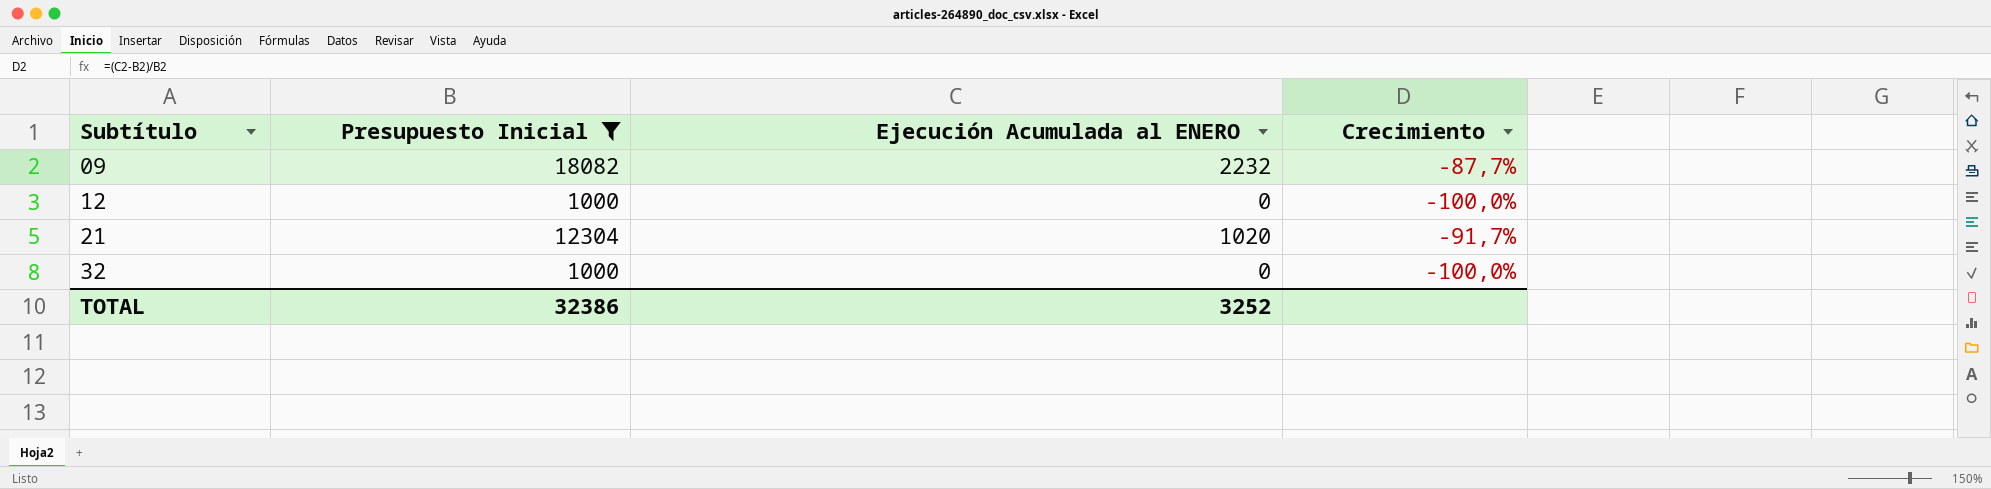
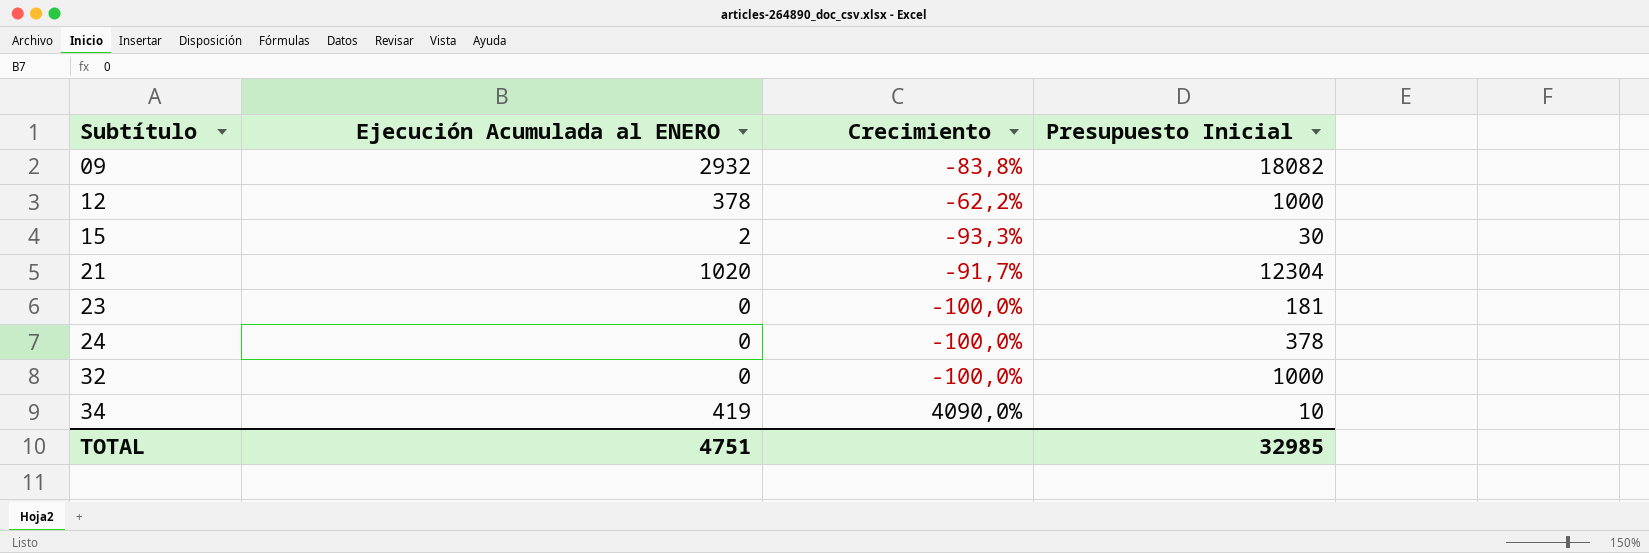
filter: Presupuesto Inicial >= 1000 -> none
column Presupuesto Inicial | position: 2 -> 4
09 | Ejecución Acumulada al ENERO: 2232 -> 2932
09 | Crecimiento: -87,7% -> -83,8%
12 | Ejecución Acumulada al ENERO: 0 -> 378
12 | Crecimiento: -100,0% -> -62,2%
TOTAL | Ejecución Acumulada al ENERO: 3252 -> 4751
TOTAL | Presupuesto Inicial: 32386 -> 32985

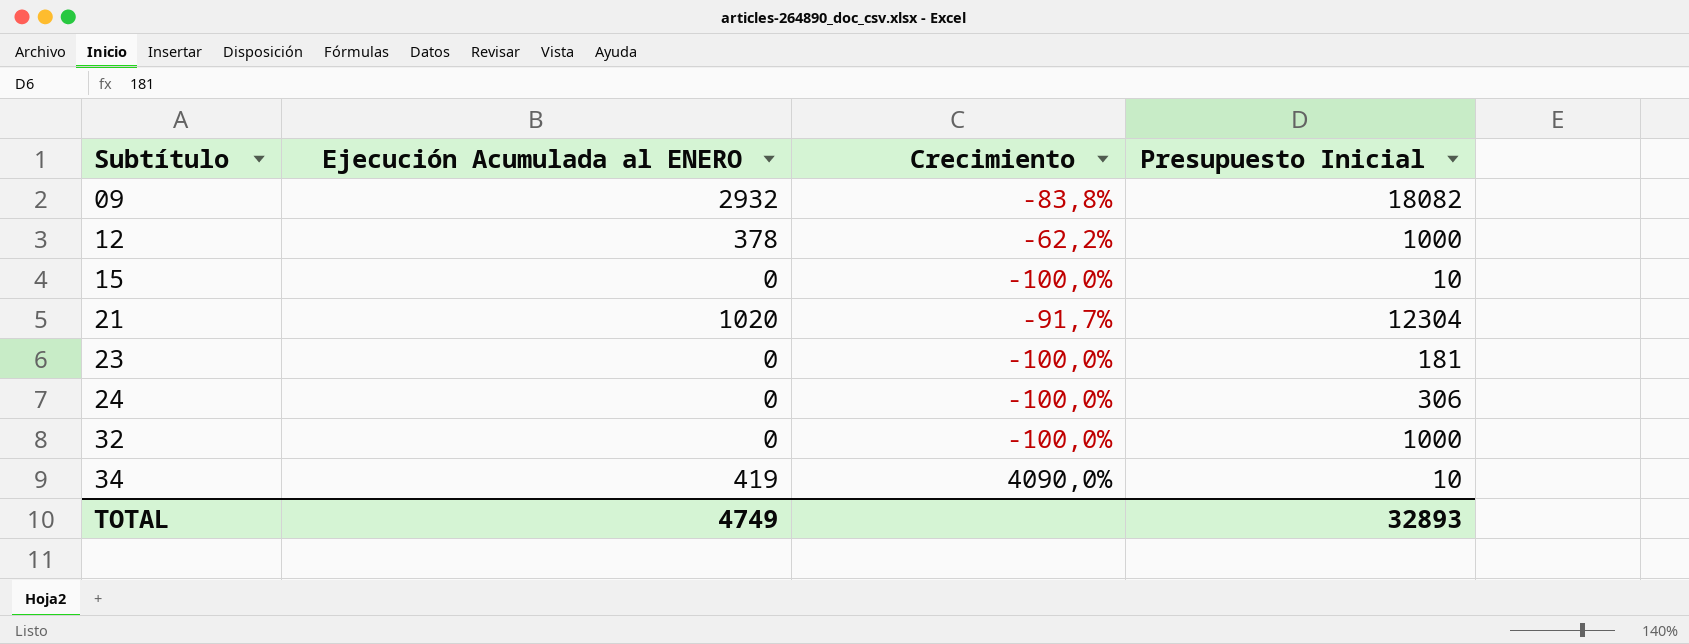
15 | Ejecución Acumulada al ENERO: 2 -> 0
15 | Crecimiento: -93,3% -> -100,0%
15 | Presupuesto Inicial: 30 -> 10
24 | Presupuesto Inicial: 378 -> 306
TOTAL | Ejecución Acumulada al ENERO: 4751 -> 4749
TOTAL | Presupuesto Inicial: 32985 -> 32893

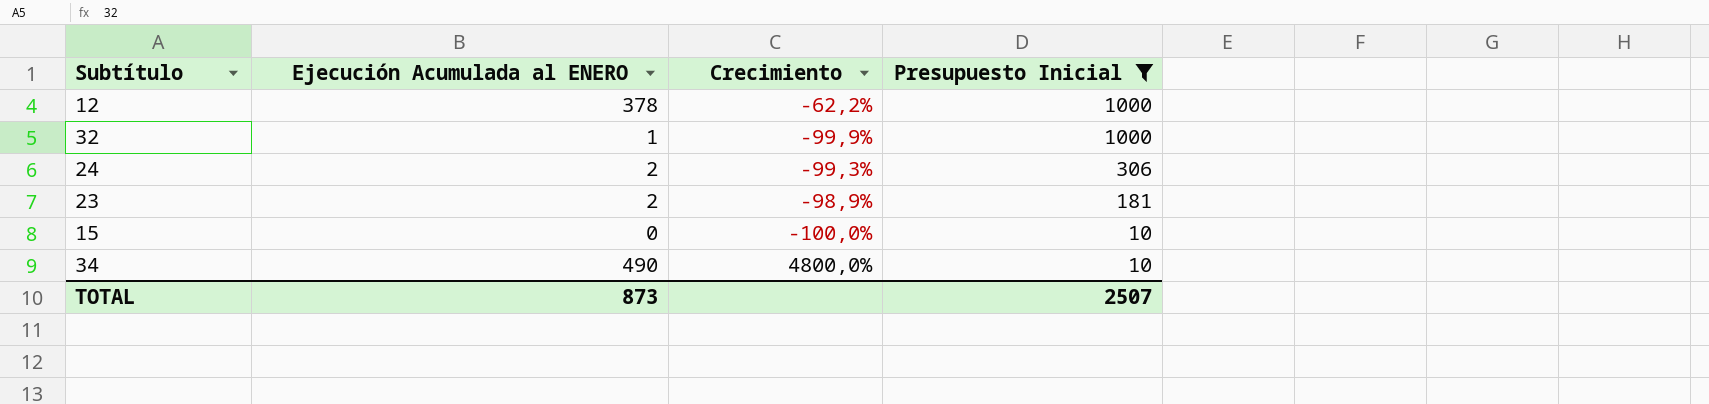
filter: none -> Presupuesto Inicial <= 1000
row order: Subtítulo ascending -> Presupuesto Inicial descending
32 | Ejecución Acumulada al ENERO: 0 -> 1
32 | Crecimiento: -100,0% -> -99,9%
24 | Ejecución Acumulada al ENERO: 0 -> 2
24 | Crecimiento: -100,0% -> -99,3%
23 | Ejecución Acumulada al ENERO: 0 -> 2
23 | Crecimiento: -100,0% -> -98,9%
34 | Ejecución Acumulada al ENERO: 419 -> 490
34 | Crecimiento: 4090,0% -> 4800,0%
TOTAL | Ejecución Acumulada al ENERO: 4749 -> 873
TOTAL | Presupuesto Inicial: 32893 -> 2507

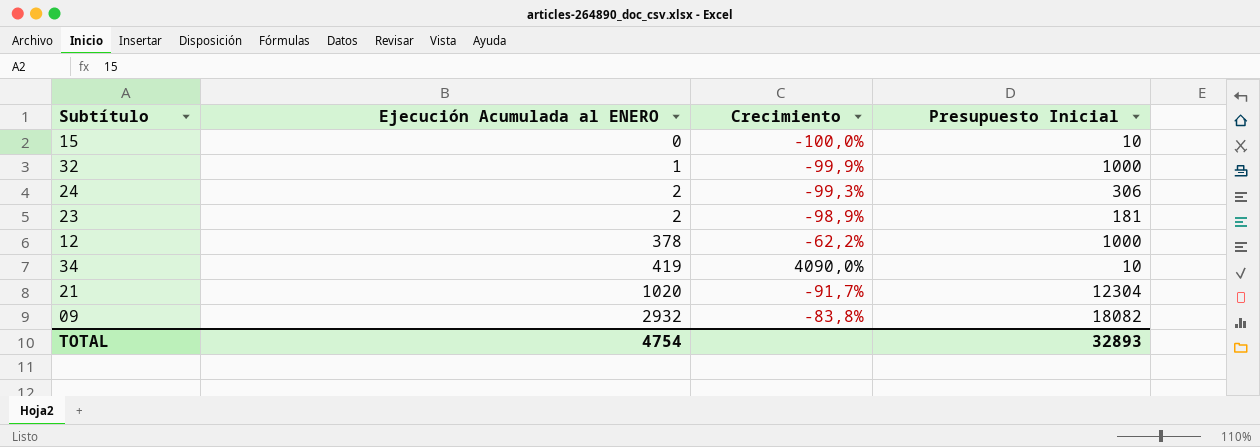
filter: Presupuesto Inicial <= 1000 -> none
row order: Presupuesto Inicial descending -> Ejecución Acumulada al ENERO ascending
34 | Ejecución Acumulada al ENERO: 490 -> 419
34 | Crecimiento: 4800,0% -> 4090,0%
TOTAL | Ejecución Acumulada al ENERO: 873 -> 4754
TOTAL | Presupuesto Inicial: 2507 -> 32893

